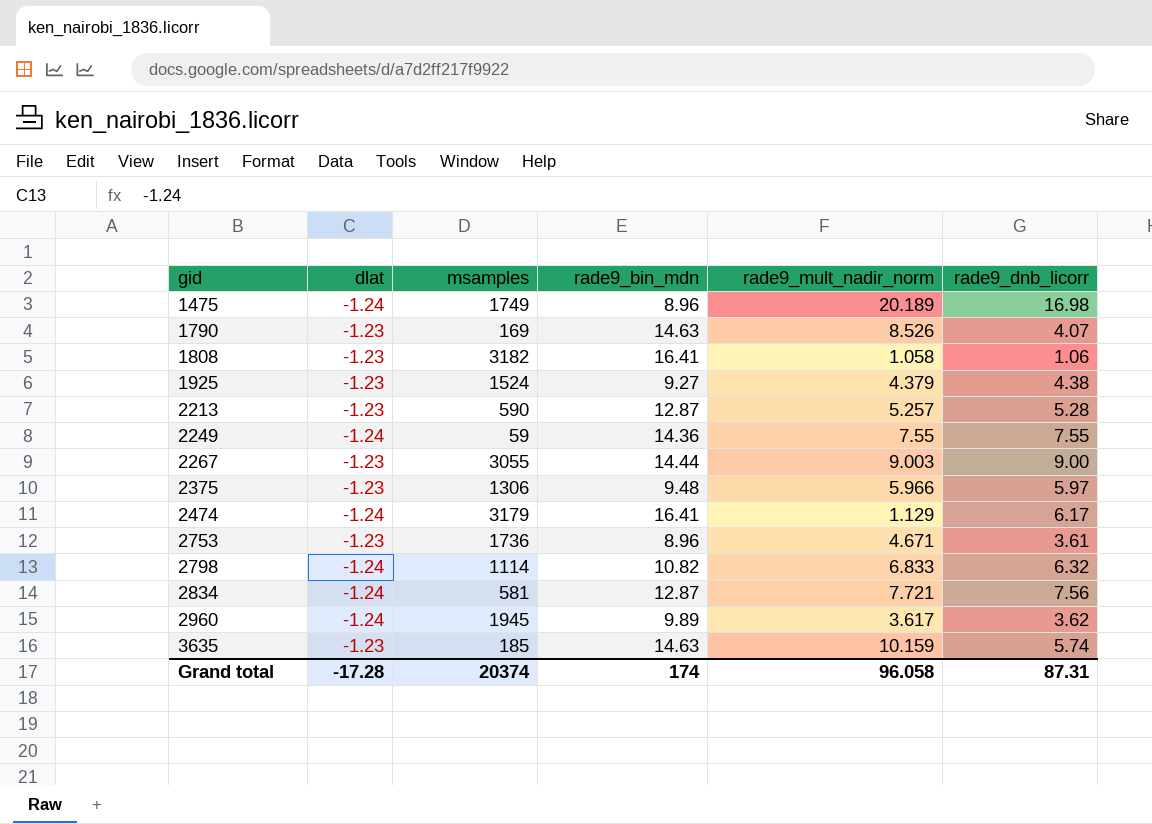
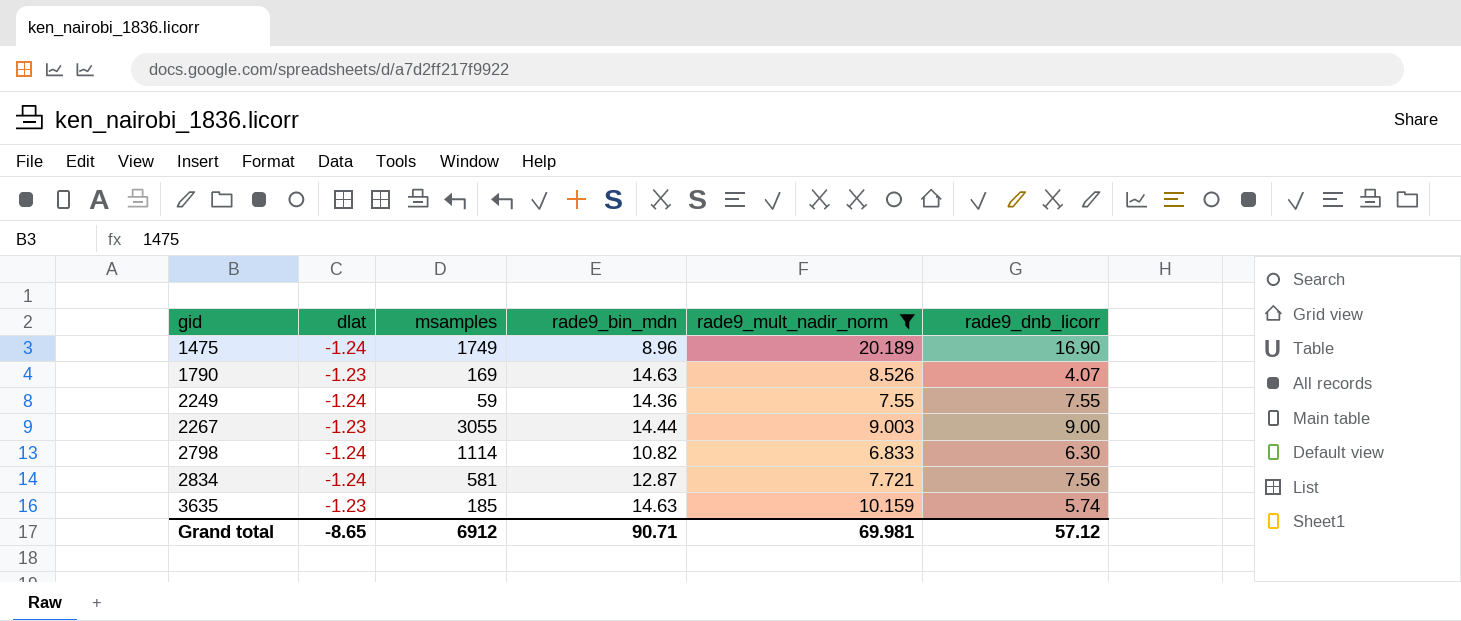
filter: none -> rade9_mult_nadir_norm >= 6.833
1475 | rade9_dnb_licorr: 16.98 -> 16.90
2798 | rade9_dnb_licorr: 6.32 -> 6.30
Grand total | dlat: -17.28 -> -8.65
Grand total | msamples: 20374 -> 6912
Grand total | rade9_bin_mdn: 174 -> 90.71
Grand total | rade9_mult_nadir_norm: 96.058 -> 69.981
Grand total | rade9_dnb_licorr: 87.31 -> 57.12

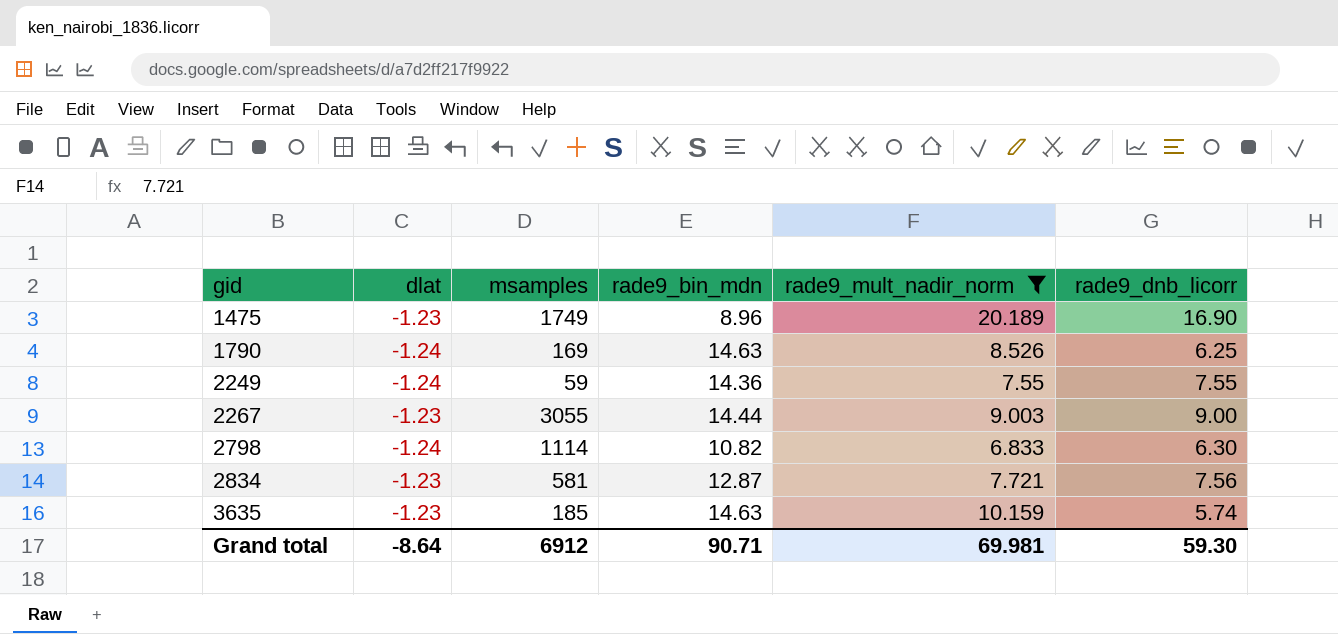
1475 | dlat: -1.24 -> -1.23
1790 | dlat: -1.23 -> -1.24
1790 | rade9_dnb_licorr: 4.07 -> 6.25
2834 | dlat: -1.24 -> -1.23
Grand total | dlat: -8.65 -> -8.64
Grand total | rade9_dnb_licorr: 57.12 -> 59.30

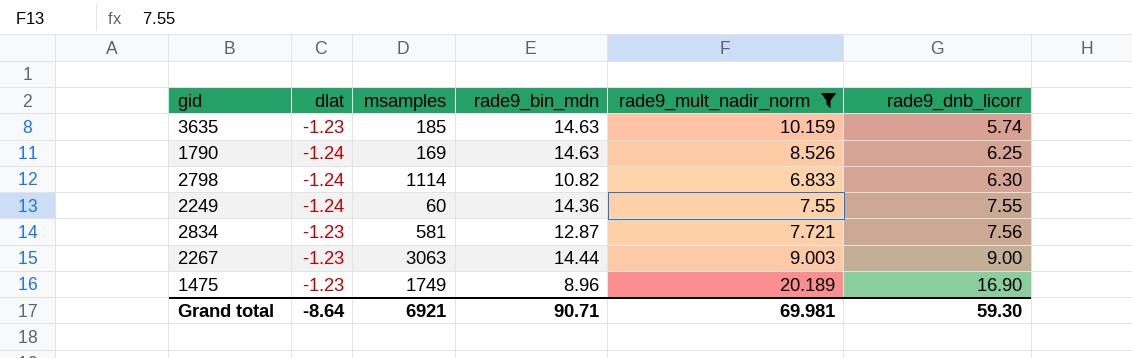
row order: gid ascending -> rade9_dnb_licorr ascending
2249 | msamples: 59 -> 60
2267 | msamples: 3055 -> 3063
Grand total | msamples: 6912 -> 6921

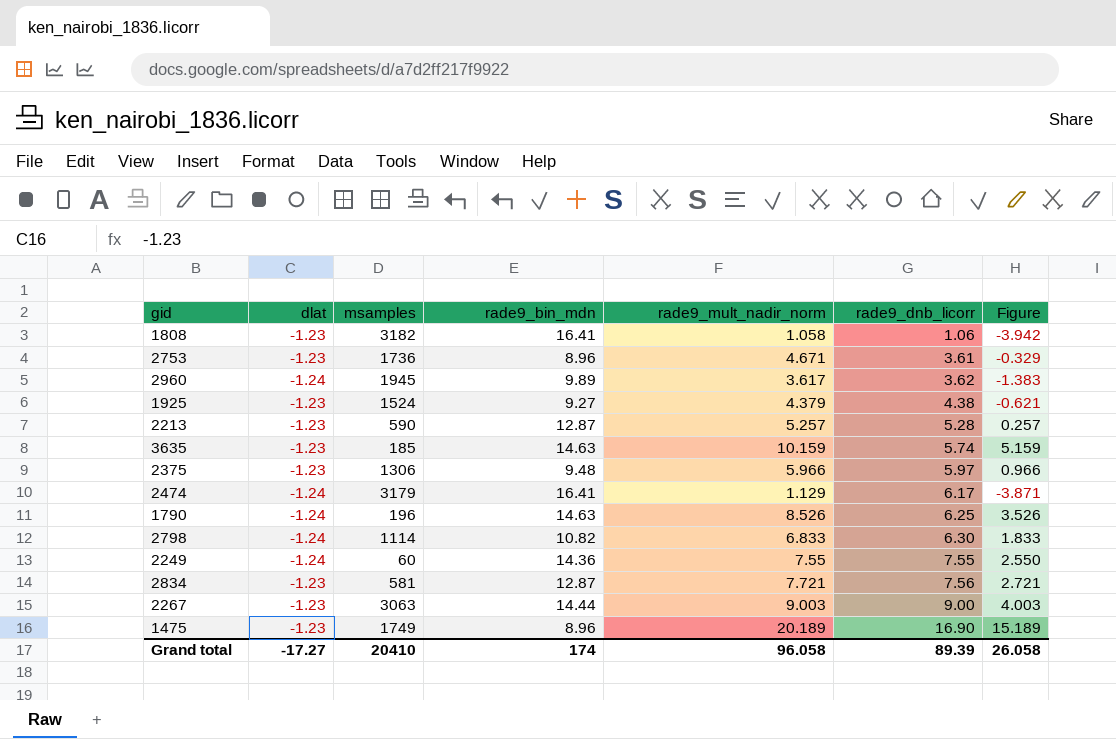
filter: rade9_mult_nadir_norm >= 6.833 -> none
column Figure | formula: none -> [rade9_mult_nadir_norm] - 5
1790 | msamples: 169 -> 196
Grand total | dlat: -8.64 -> -17.27
Grand total | msamples: 6921 -> 20410
Grand total | rade9_bin_mdn: 90.71 -> 174
Grand total | rade9_mult_nadir_norm: 69.981 -> 96.058
Grand total | rade9_dnb_licorr: 59.30 -> 89.39

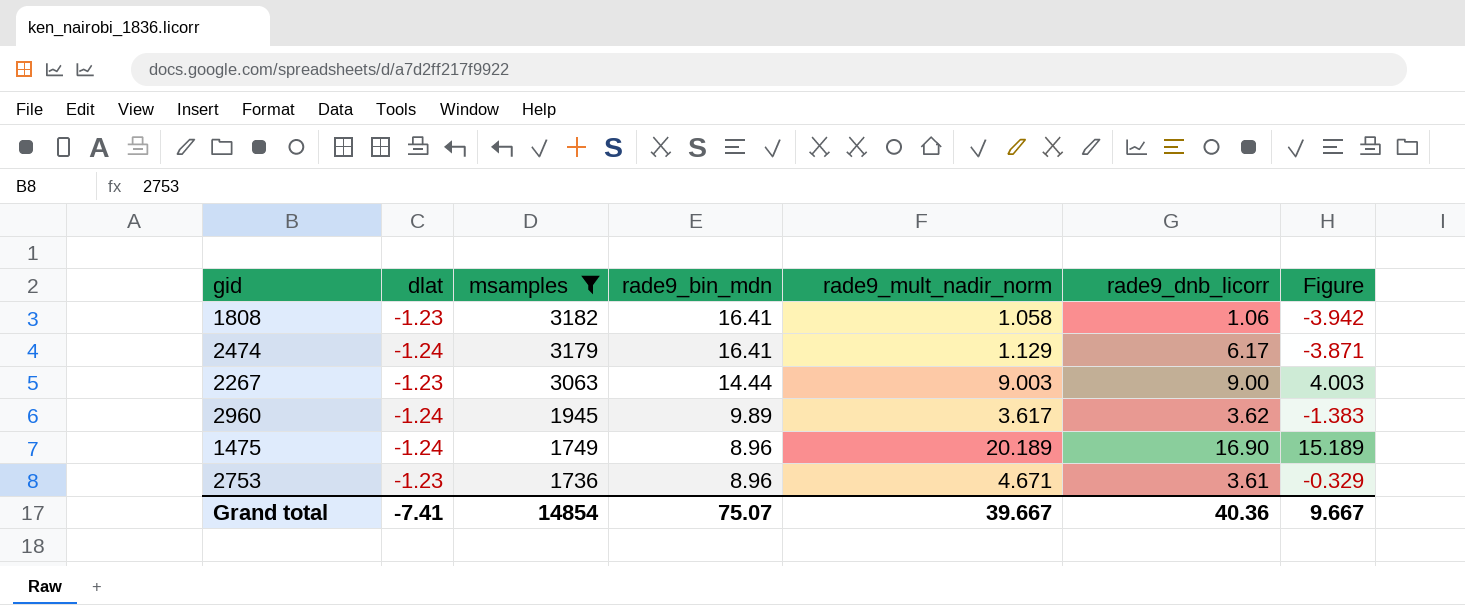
filter: none -> msamples >= 1736
row order: rade9_dnb_licorr ascending -> msamples descending
1475 | dlat: -1.23 -> -1.24
Grand total | dlat: -17.27 -> -7.41
Grand total | msamples: 20410 -> 14854
Grand total | rade9_bin_mdn: 174 -> 75.07
Grand total | rade9_mult_nadir_norm: 96.058 -> 39.667
Grand total | rade9_dnb_licorr: 89.39 -> 40.36
Grand total | Figure: 26.058 -> 9.667

